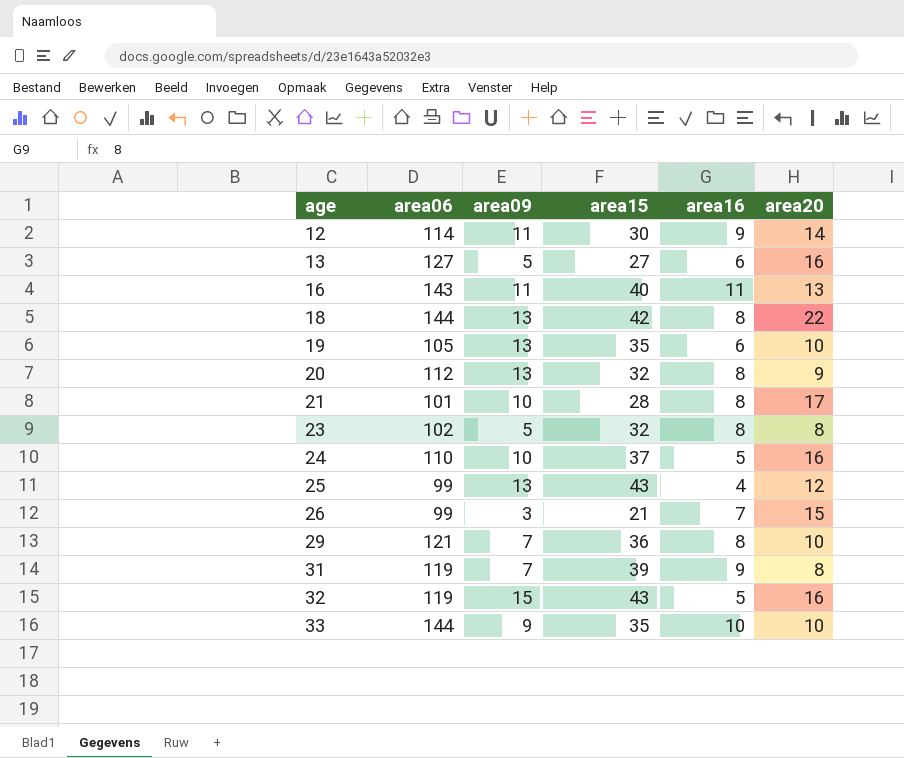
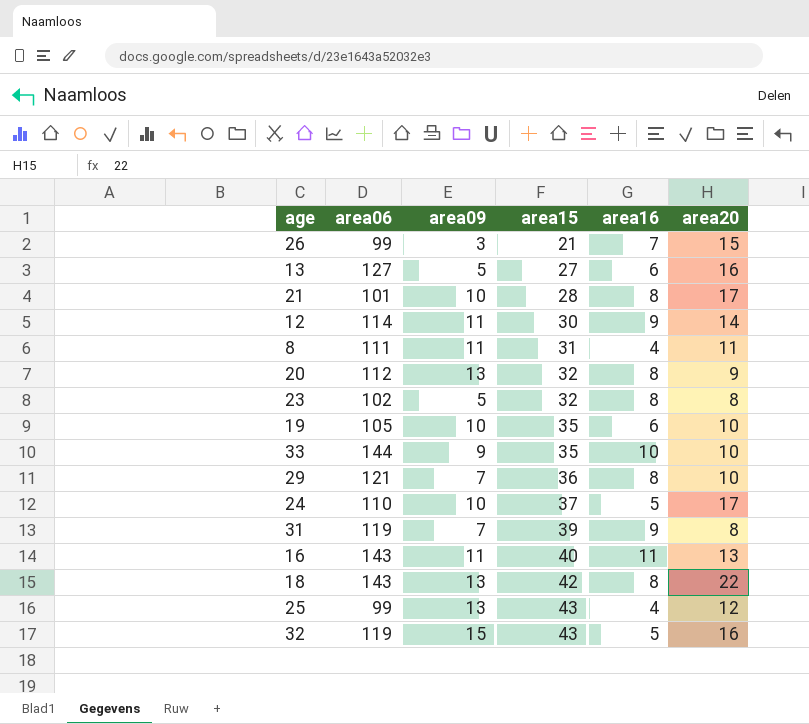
row order: age ascending -> area15 ascending
row 8: none -> 111 | 11 | 31 | 4 | 11
19 | area09: 13 -> 10
24 | area20: 16 -> 17
18 | area06: 144 -> 143

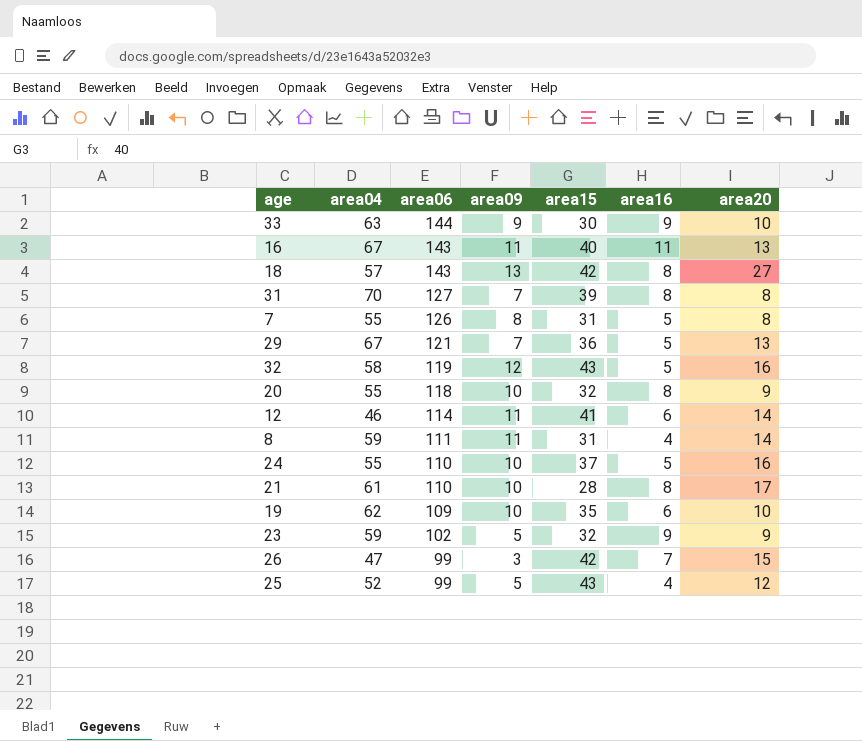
row order: area15 ascending -> area06 descending
column area04 | position: none -> 2
row 13: 127 | 5 | 27 | 6 | 16 -> none
33 | area15: 35 -> 30
33 | area16: 10 -> 9
18 | area20: 22 -> 27
31 | area06: 119 -> 127
31 | area16: 9 -> 8
row 7: none -> 55 | 126 | 8 | 31 | 5 | 8
29 | area16: 8 -> 5
29 | area20: 10 -> 13
32 | area09: 15 -> 12
20 | area06: 112 -> 118
20 | area09: 13 -> 10
12 | area15: 30 -> 41
12 | area16: 9 -> 6
8 | area20: 11 -> 14
24 | area20: 17 -> 16
21 | area06: 101 -> 110
19 | area06: 105 -> 109
23 | area16: 8 -> 9
23 | area20: 8 -> 9
26 | area15: 21 -> 42
25 | area09: 13 -> 5

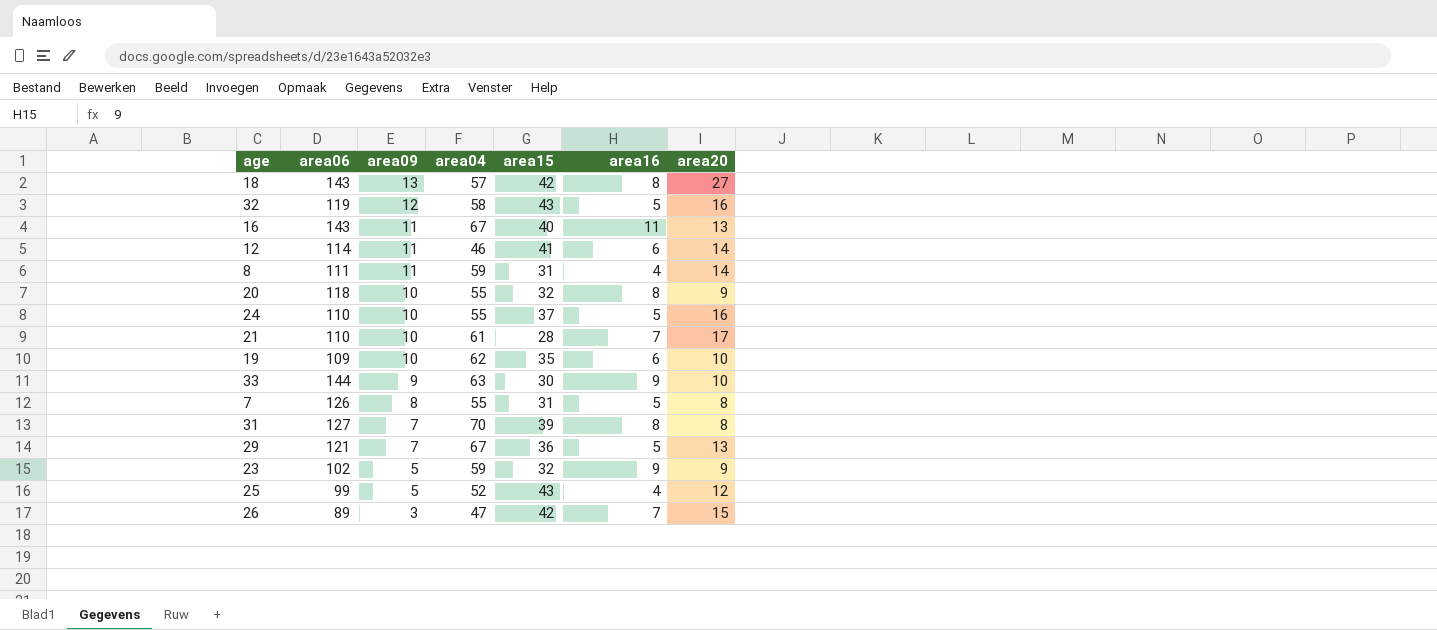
row order: area06 descending -> area09 descending
column area04 | position: 2 -> 4
21 | area16: 8 -> 7
26 | area06: 99 -> 89

